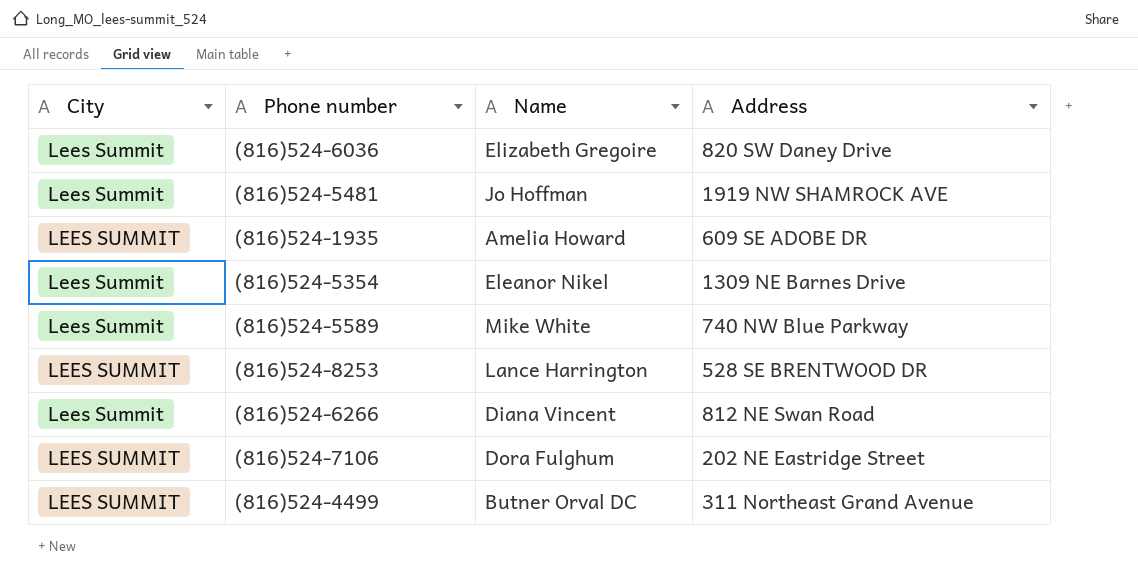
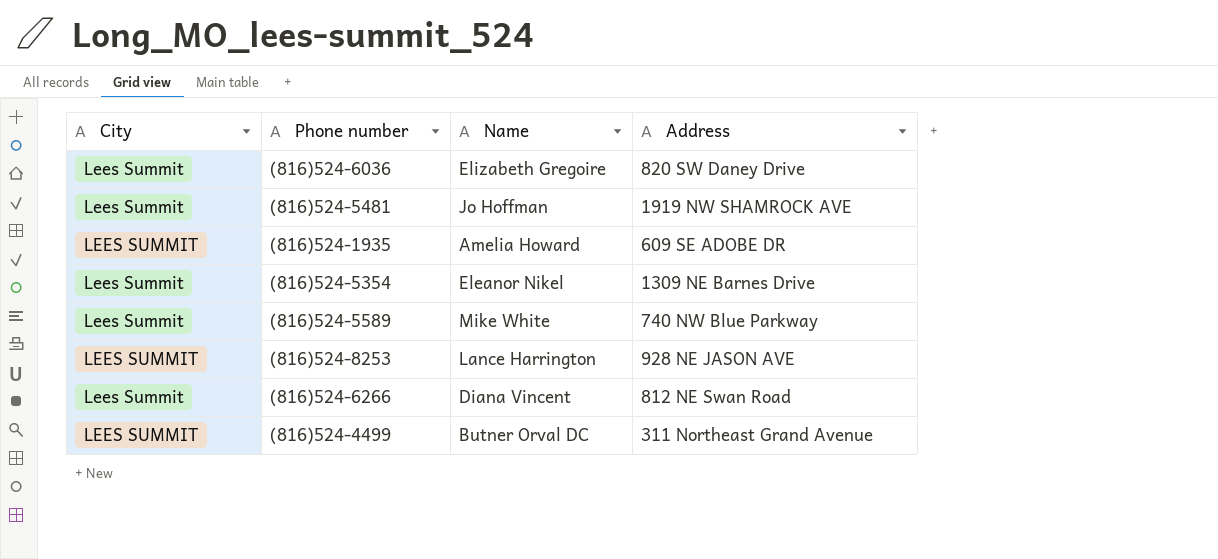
row (816)524-7106: LEES SUMMIT | Dora Fulghum | 202 NE Eastridge Street -> none
(816)524-8253 | Address: 528 SE BRENTWOOD DR -> 928 NE JASON AVE

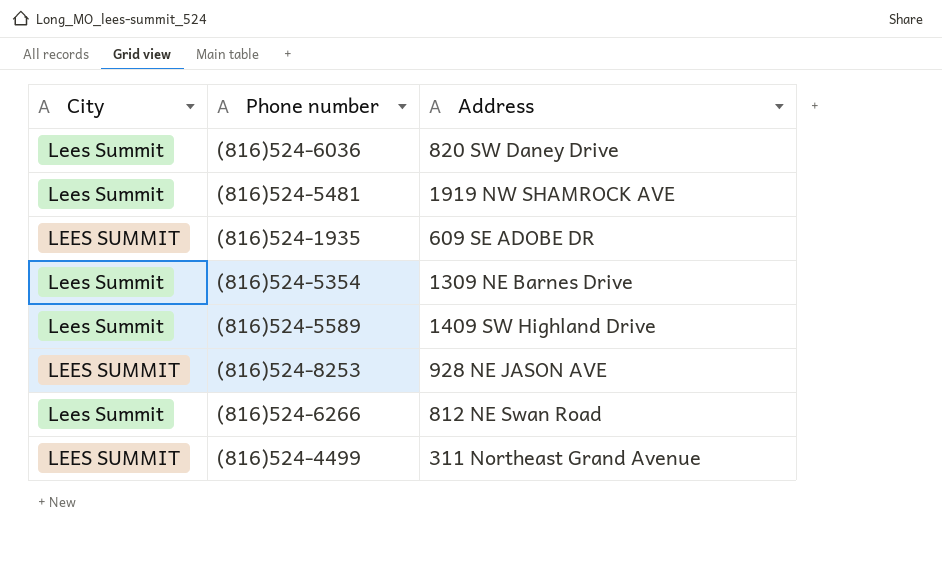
column Name | position: 3 -> none
(816)524-5589 | Address: 740 NW Blue Parkway -> 1409 SW Highland Drive

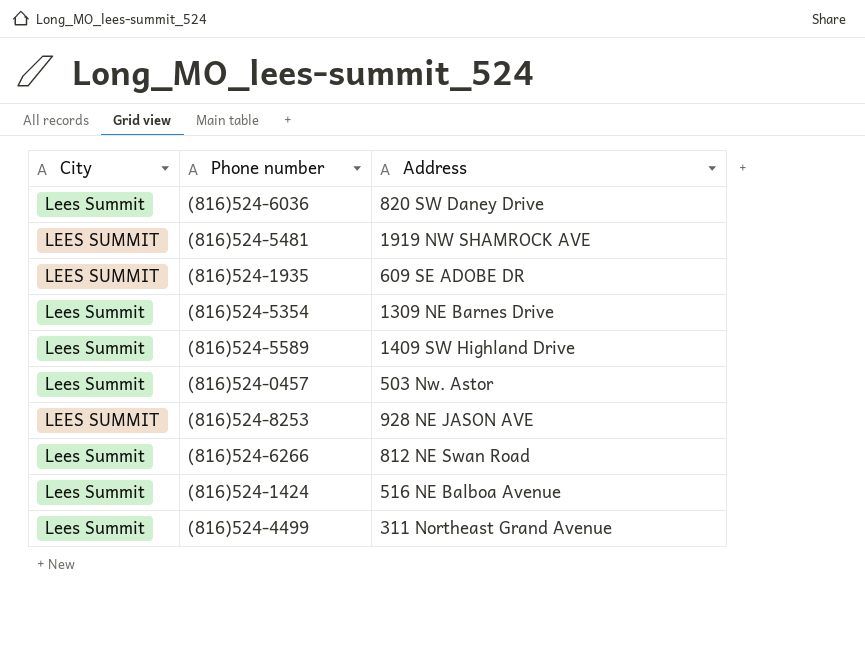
(816)524-5481 | City: Lees Summit -> LEES SUMMIT
row (816)524-0457: none -> Lees Summit | 503 Nw. Astor
row (816)524-1424: none -> Lees Summit | 516 NE Balboa Avenue
(816)524-4499 | City: LEES SUMMIT -> Lees Summit

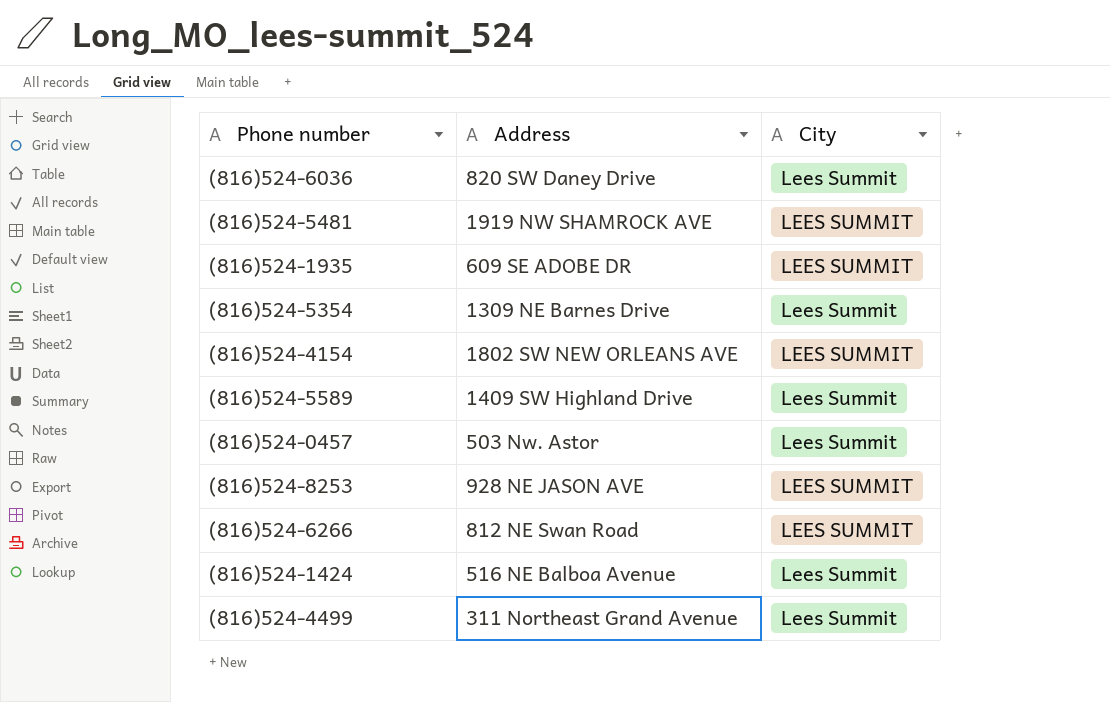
column City | position: 1 -> 3
row (816)524-4154: none -> 1802 SW NEW ORLEANS AVE | LEES SUMMIT
(816)524-6266 | City: Lees Summit -> LEES SUMMIT

